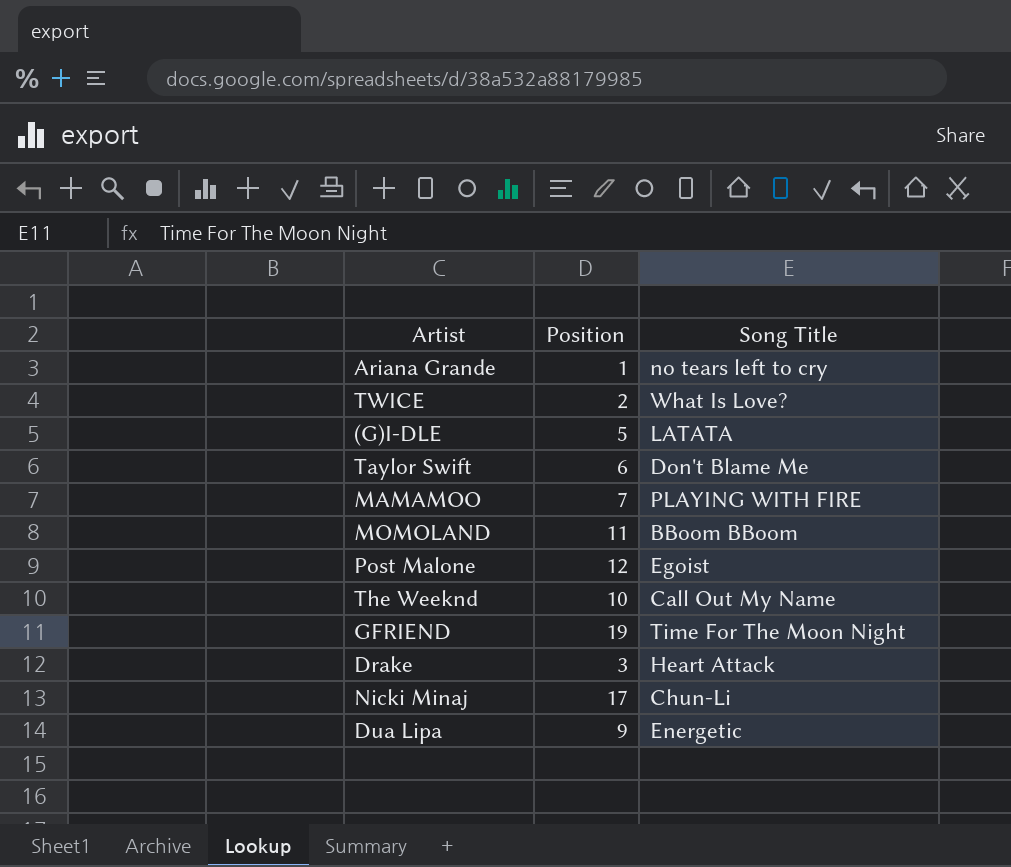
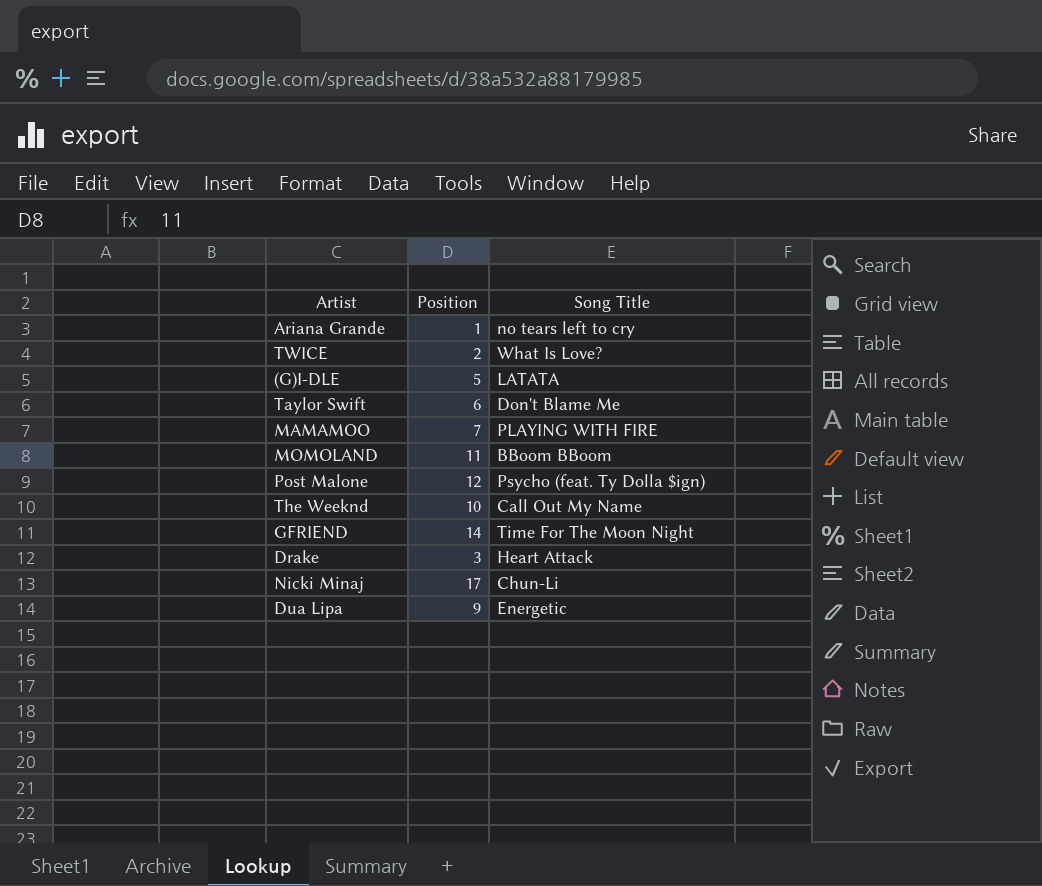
Post Malone | Song Title: Egoist -> Psycho (feat. Ty Dolla $ign)
GFRIEND | Position: 19 -> 14

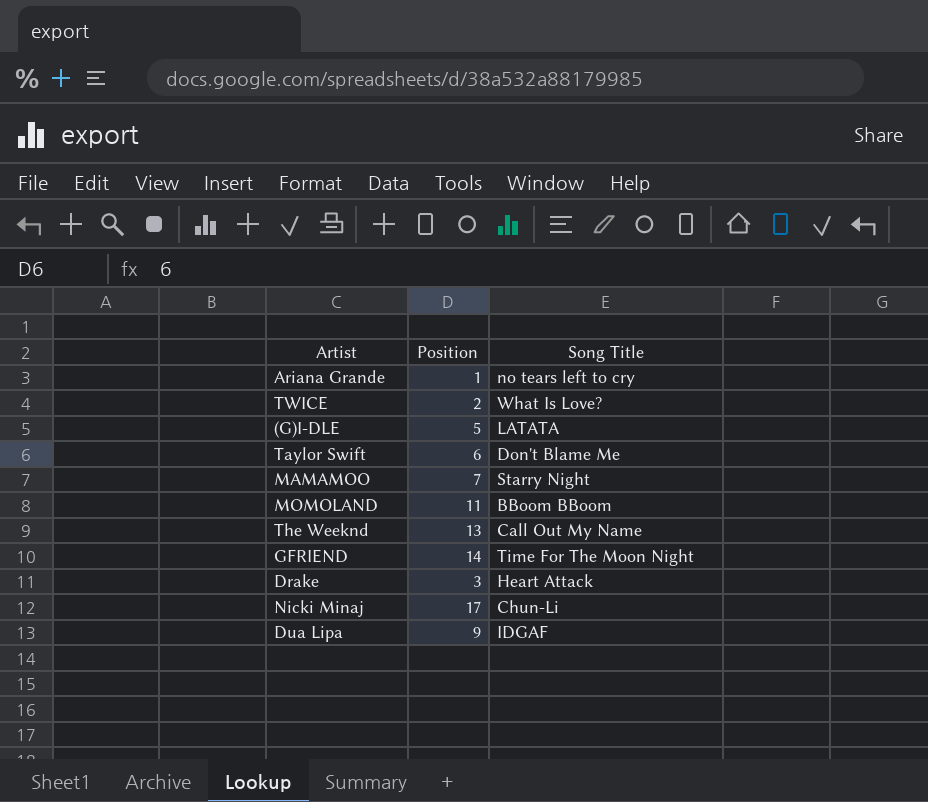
row Post Malone: 12 | Psycho (feat. Ty Dolla $ign) -> none
MAMAMOO | Song Title: PLAYING WITH FIRE -> Starry Night
The Weeknd | Position: 10 -> 13
Dua Lipa | Song Title: Energetic -> IDGAF

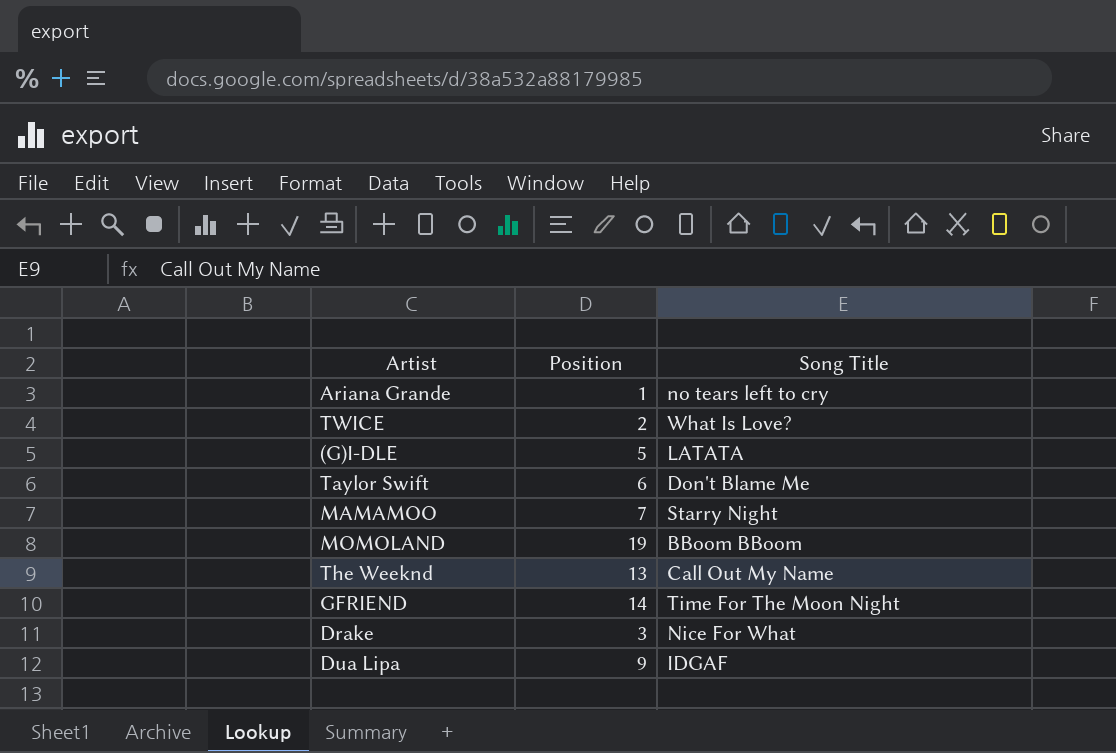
row Nicki Minaj: 17 | Chun-Li -> none
MOMOLAND | Position: 11 -> 19
Drake | Song Title: Heart Attack -> Nice For What

